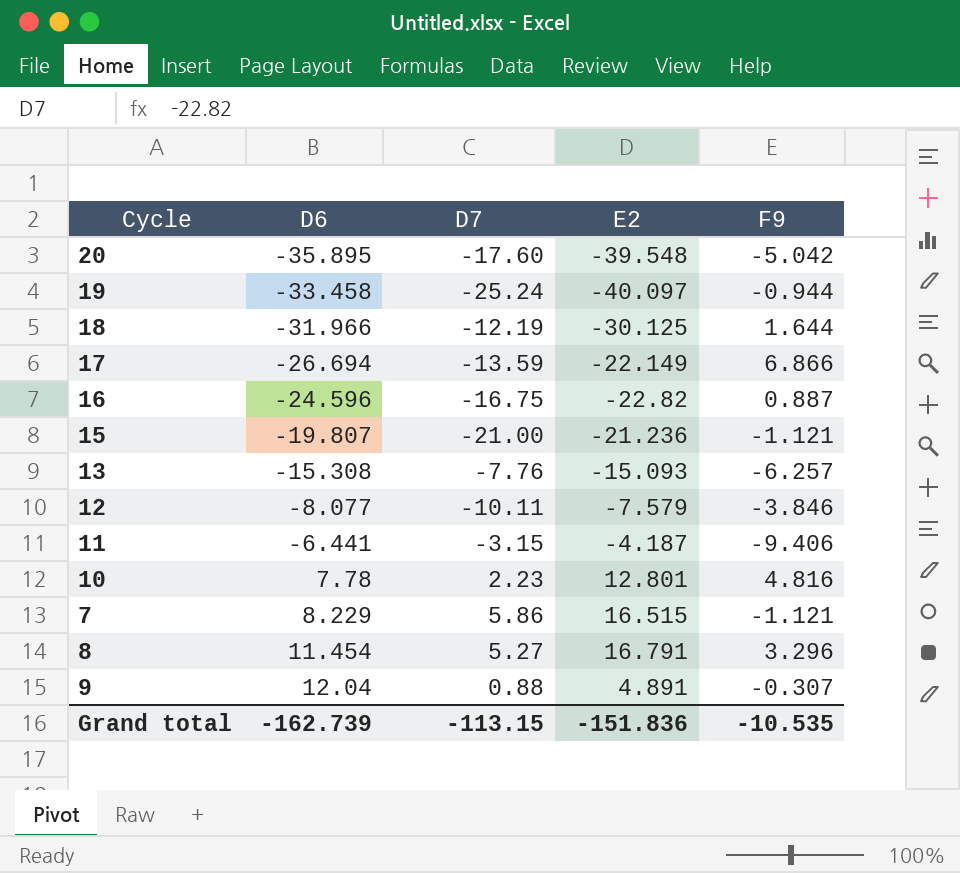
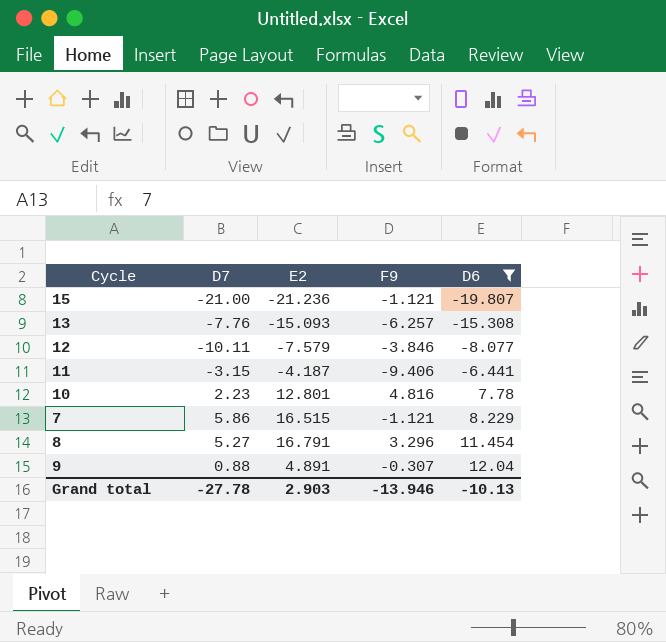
filter: none -> D6 >= -19.807
column D6 | position: 2 -> 5
Grand total | D7: -113.15 -> -27.78
Grand total | E2: -151.836 -> 2.903
Grand total | F9: -10.535 -> -13.946
Grand total | D6: -162.739 -> -10.13

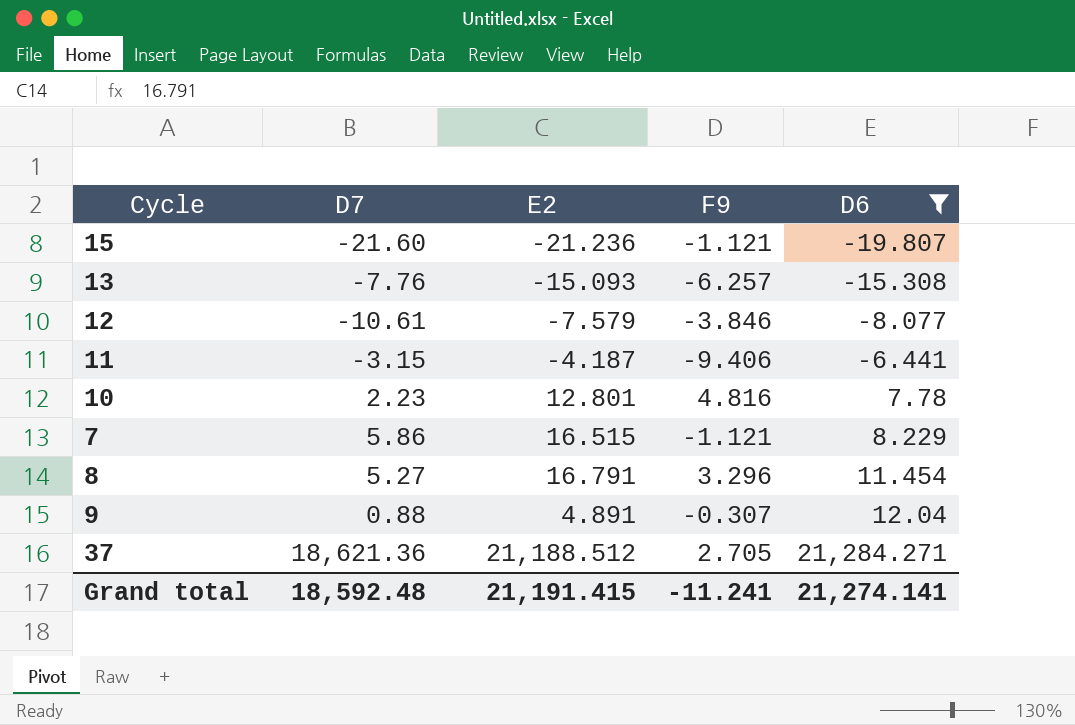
15 | D7: -21.00 -> -21.60
12 | D7: -10.11 -> -10.61
row 37: none -> 18,621.36 | 21,188.512 | 2.705 | 21,284.271
Grand total | D7: -27.78 -> 18,592.48
Grand total | E2: 2.903 -> 21,191.415
Grand total | F9: -13.946 -> -11.241
Grand total | D6: -10.13 -> 21,274.141

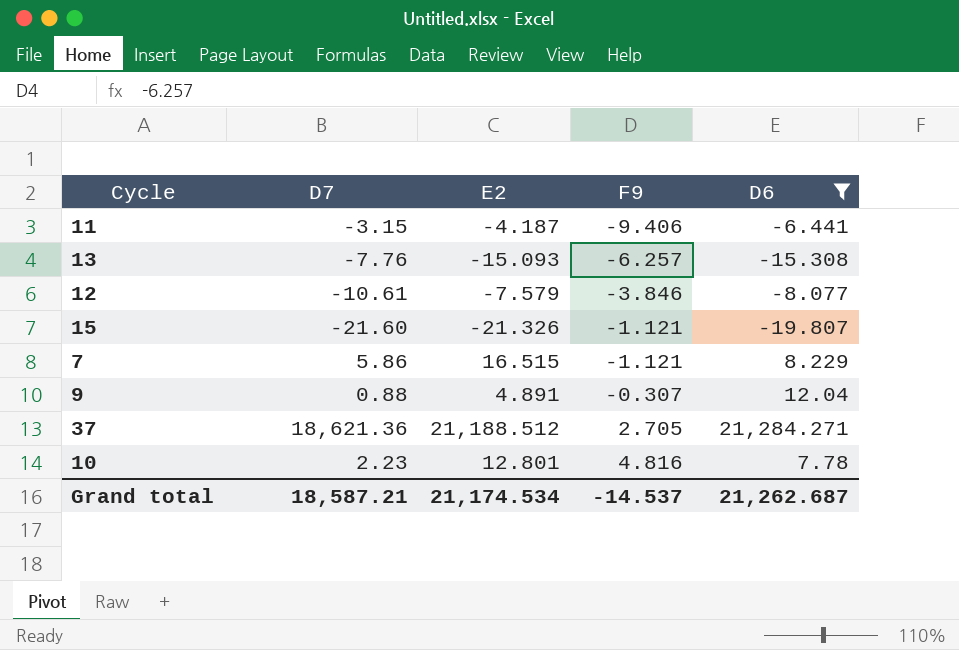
row order: D6 ascending -> F9 ascending
row 8: 5.27 | 16.791 | 3.296 | 11.454 -> none
15 | E2: -21.236 -> -21.326
Grand total | D7: 18,592.48 -> 18,587.21
Grand total | E2: 21,191.415 -> 21,174.534
Grand total | F9: -11.241 -> -14.537
Grand total | D6: 21,274.141 -> 21,262.687

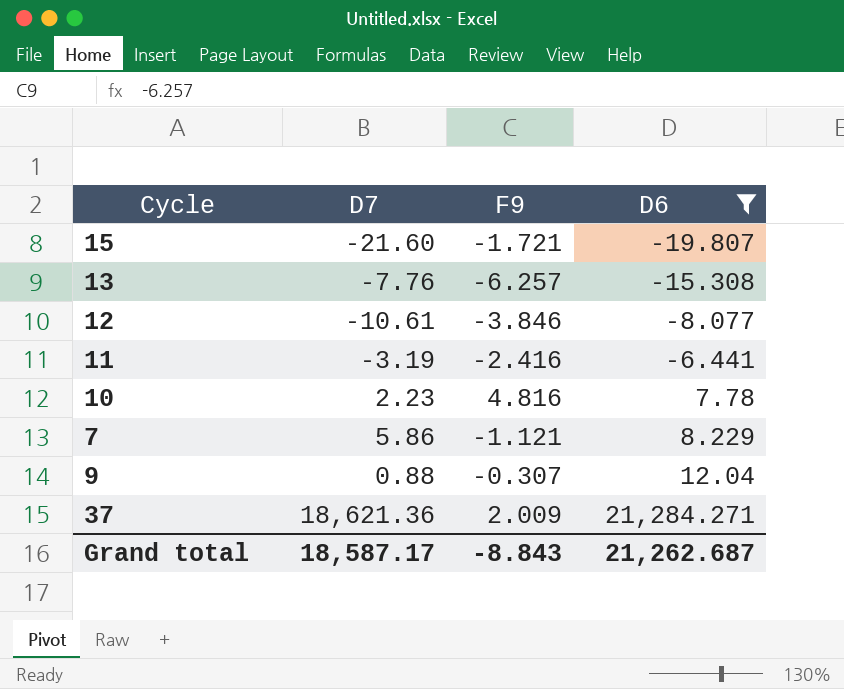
row order: F9 ascending -> D6 ascending
column E2 | position: 3 -> none
15 | F9: -1.121 -> -1.721
11 | D7: -3.15 -> -3.19
11 | F9: -9.406 -> -2.416
37 | F9: 2.705 -> 2.009
Grand total | D7: 18,587.21 -> 18,587.17
Grand total | F9: -14.537 -> -8.843

